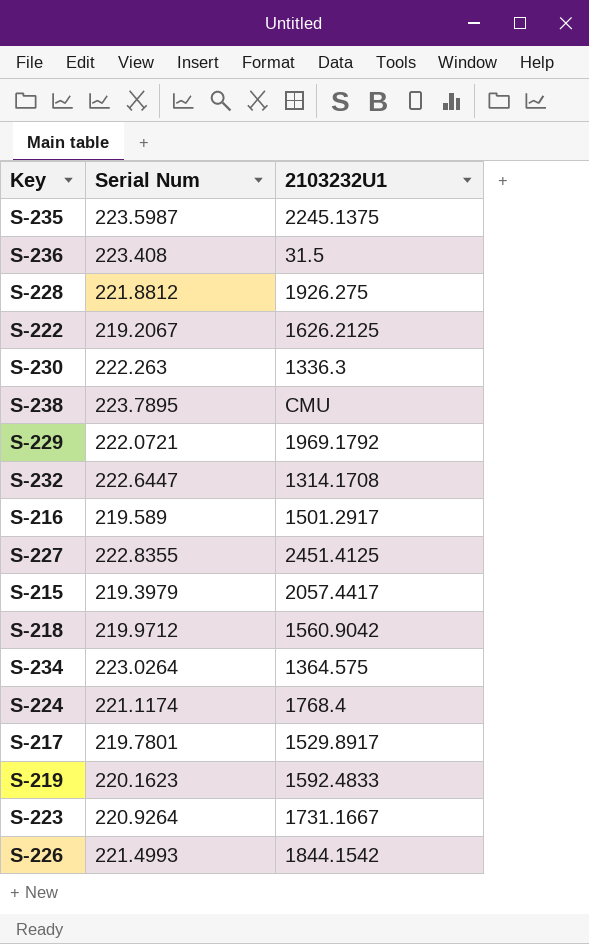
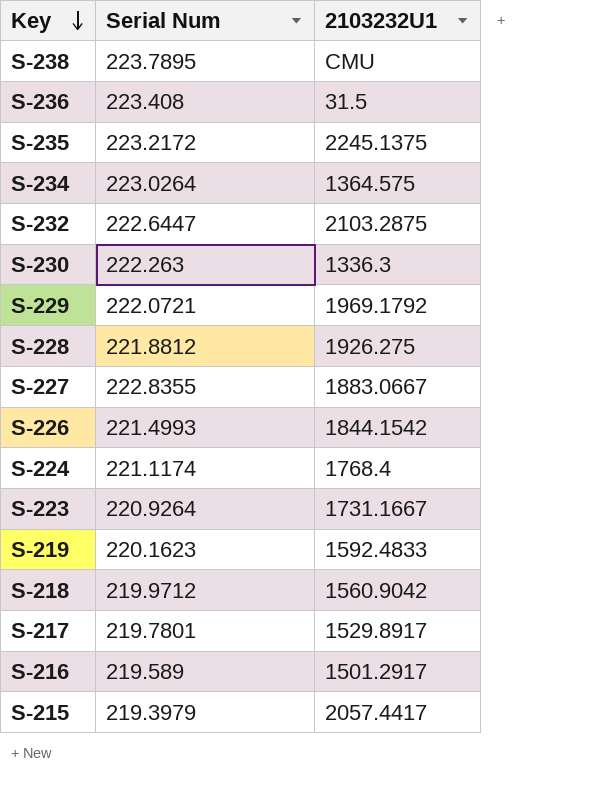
row order: none -> Key descending
row S-222: 219.2067 | 1626.2125 -> none
S-235 | Serial Num: 223.5987 -> 223.2172
S-232 | 2103232U1: 1314.1708 -> 2103.2875
S-227 | 2103232U1: 2451.4125 -> 1883.0667

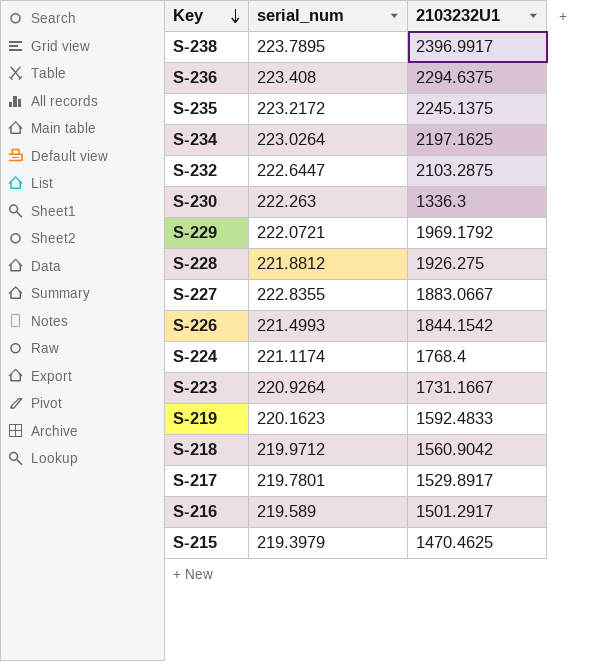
column name: Serial Num -> serial_num
S-238 | 2103232U1: CMU -> 2396.9917
S-236 | 2103232U1: 31.5 -> 2294.6375
S-234 | 2103232U1: 1364.575 -> 2197.1625
S-215 | 2103232U1: 2057.4417 -> 1470.4625

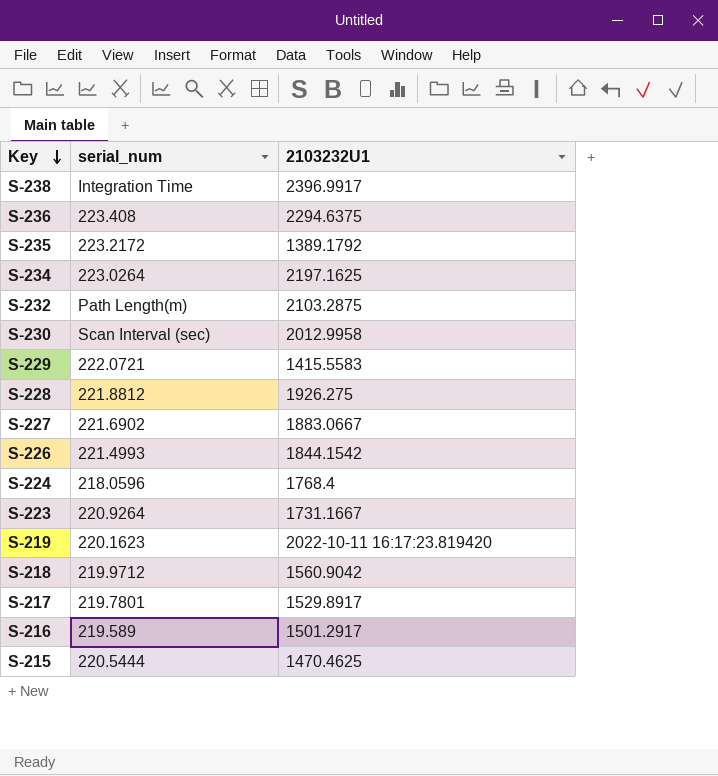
S-238 | serial_num: 223.7895 -> Integration Time
S-235 | 2103232U1: 2245.1375 -> 1389.1792
S-232 | serial_num: 222.6447 -> Path Length(m)
S-230 | serial_num: 222.263 -> Scan Interval (sec)
S-230 | 2103232U1: 1336.3 -> 2012.9958
S-229 | 2103232U1: 1969.1792 -> 1415.5583
S-227 | serial_num: 222.8355 -> 221.6902
S-224 | serial_num: 221.1174 -> 218.0596
S-219 | 2103232U1: 1592.4833 -> 2022-10-11 16:17:23.819420
S-215 | serial_num: 219.3979 -> 220.5444

